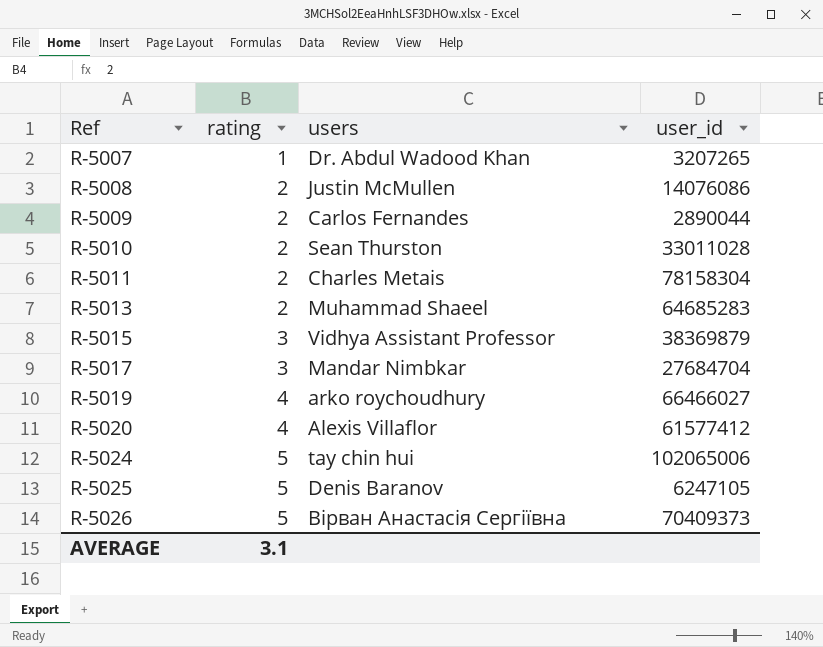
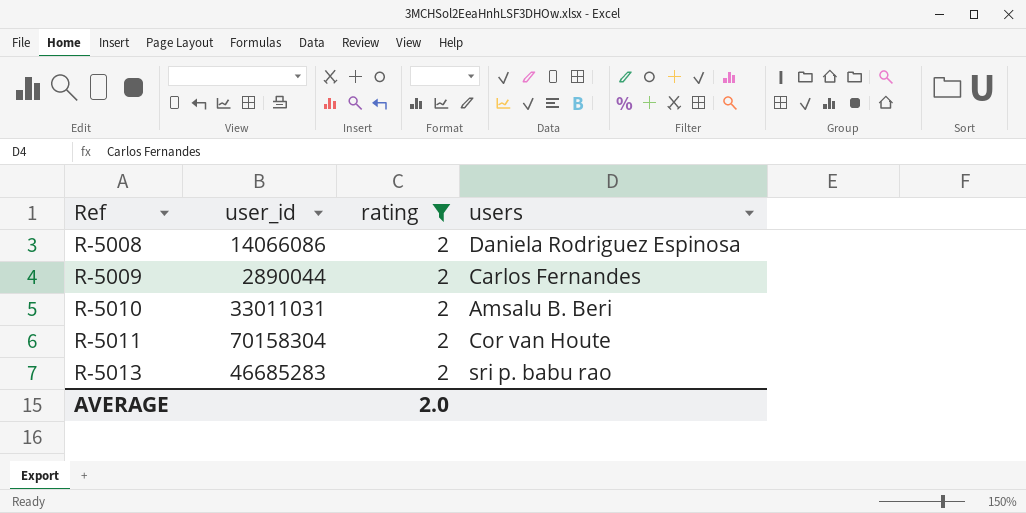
filter: none -> rating = 2
column user_id | position: 4 -> 2
R-5008 | user_id: 14076086 -> 14066086
R-5008 | users: Justin McMullen -> Daniela Rodriguez Espinosa
R-5010 | user_id: 33011028 -> 33011031
R-5010 | users: Sean Thurston -> Amsalu B. Beri
R-5011 | user_id: 78158304 -> 70158304
R-5011 | users: Charles Metais -> Cor van Houte
R-5013 | user_id: 64685283 -> 46685283
R-5013 | users: Muhammad Shaeel -> sri p. babu rao
AVERAGE | rating: 3.1 -> 2.0

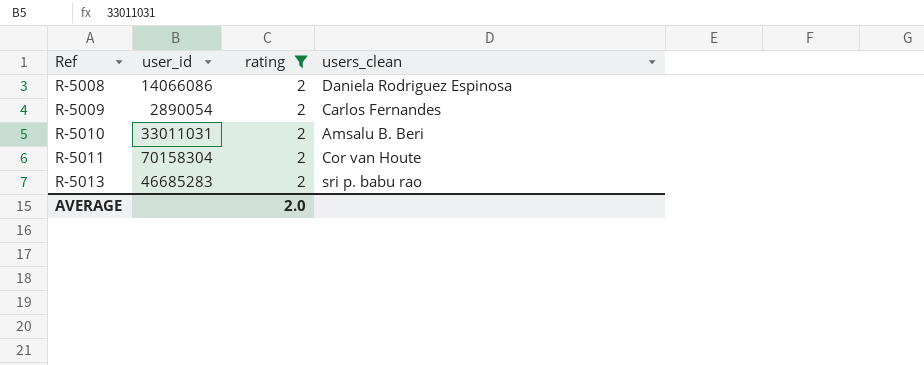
column name: users -> users_clean
R-5009 | user_id: 2890044 -> 2890054

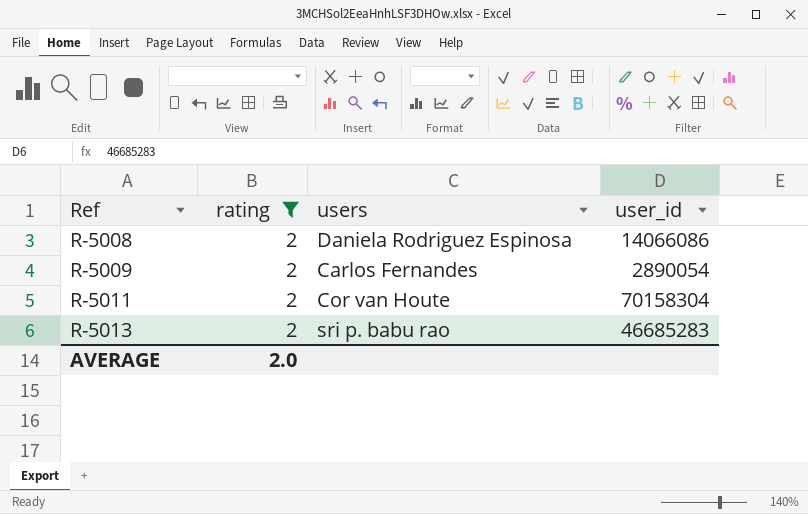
column name: users_clean -> users
column user_id | position: 2 -> 4
row R-5010: 33011031 | 2 | Amsalu B. Beri -> none

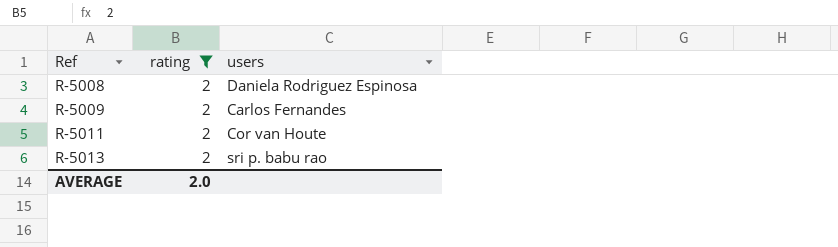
column user_id | position: 4 -> none

